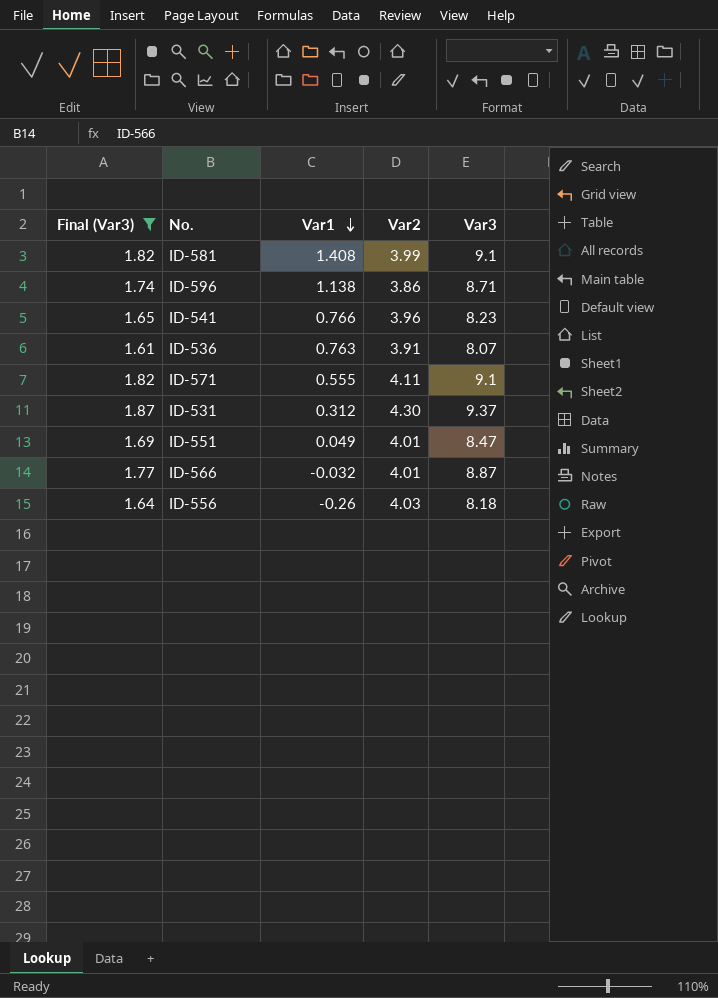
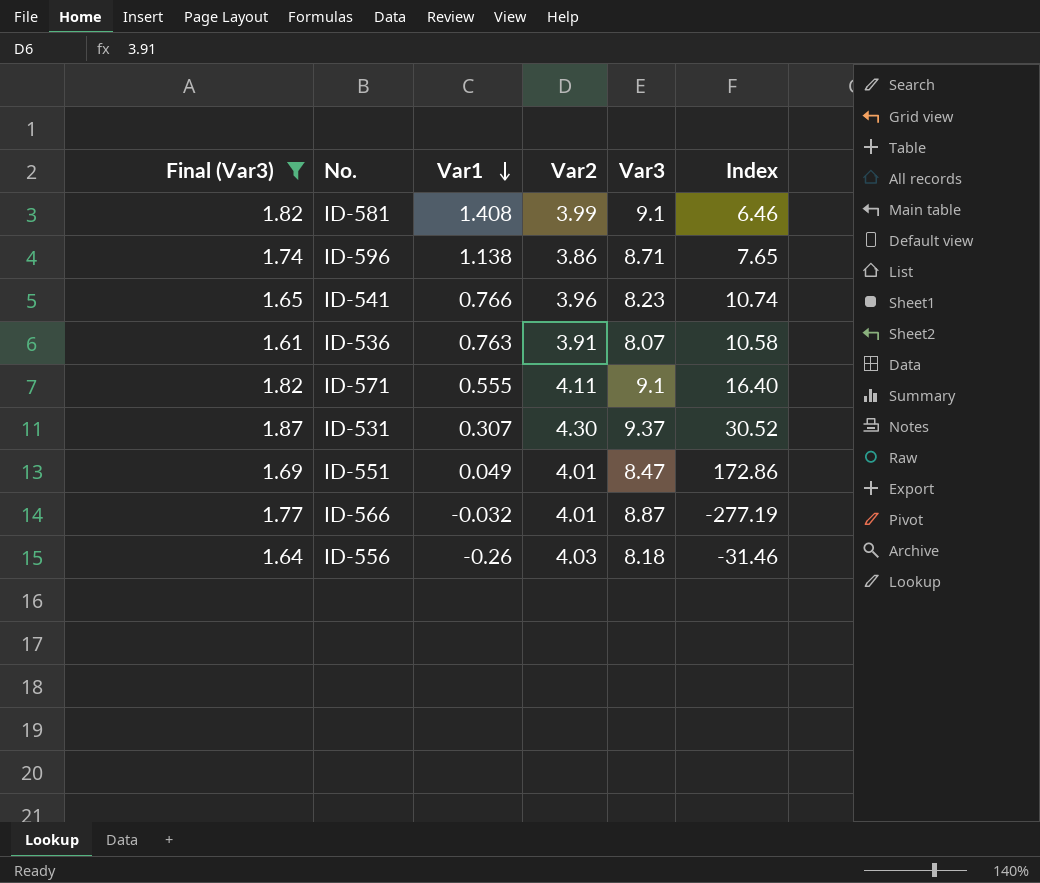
column Index | formula: none -> [Var3] / [Var1]
ID-531 | Var1: 0.312 -> 0.307

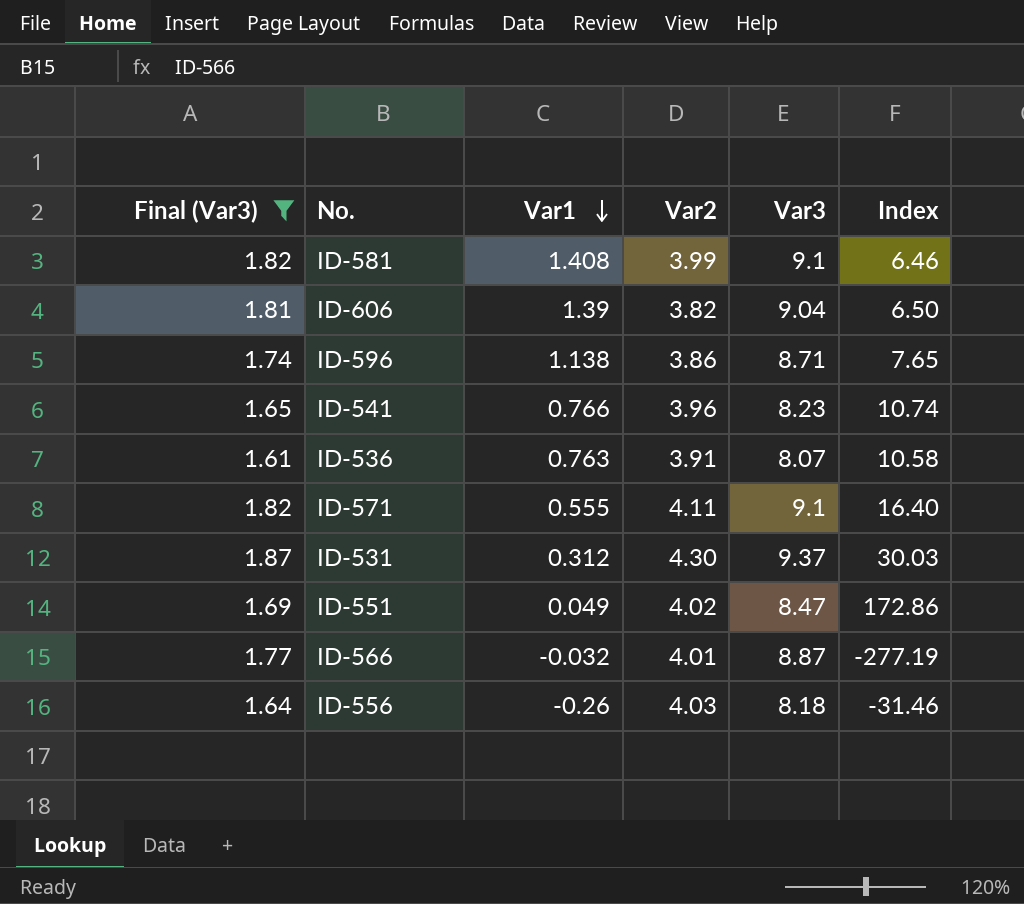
row ID-606: none -> 1.81 | 1.39 | 3.82 | 9.04 | 6.50
ID-531 | Var1: 0.307 -> 0.312
ID-531 | Index: 30.52 -> 30.03
ID-551 | Var2: 4.01 -> 4.02

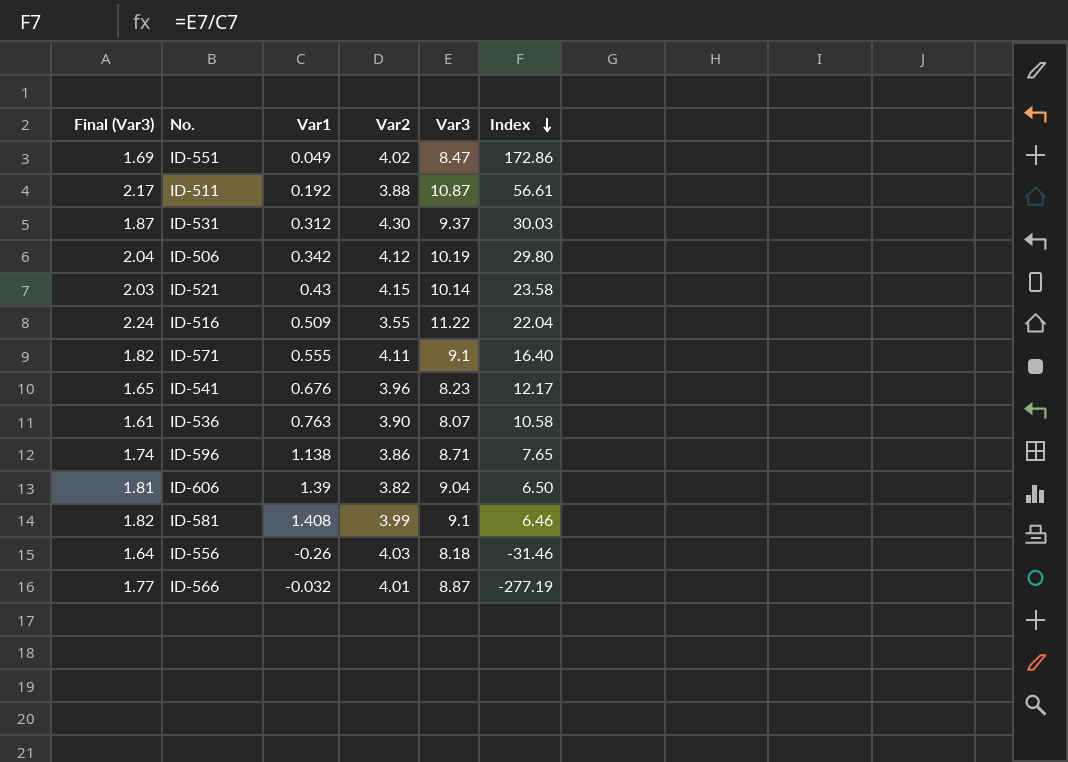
filter: Final (Var3) <= 1.87 -> none
row order: Var1 descending -> Index descending
ID-541 | Var1: 0.766 -> 0.676
ID-541 | Index: 10.74 -> 12.17
ID-536 | Var2: 3.91 -> 3.90

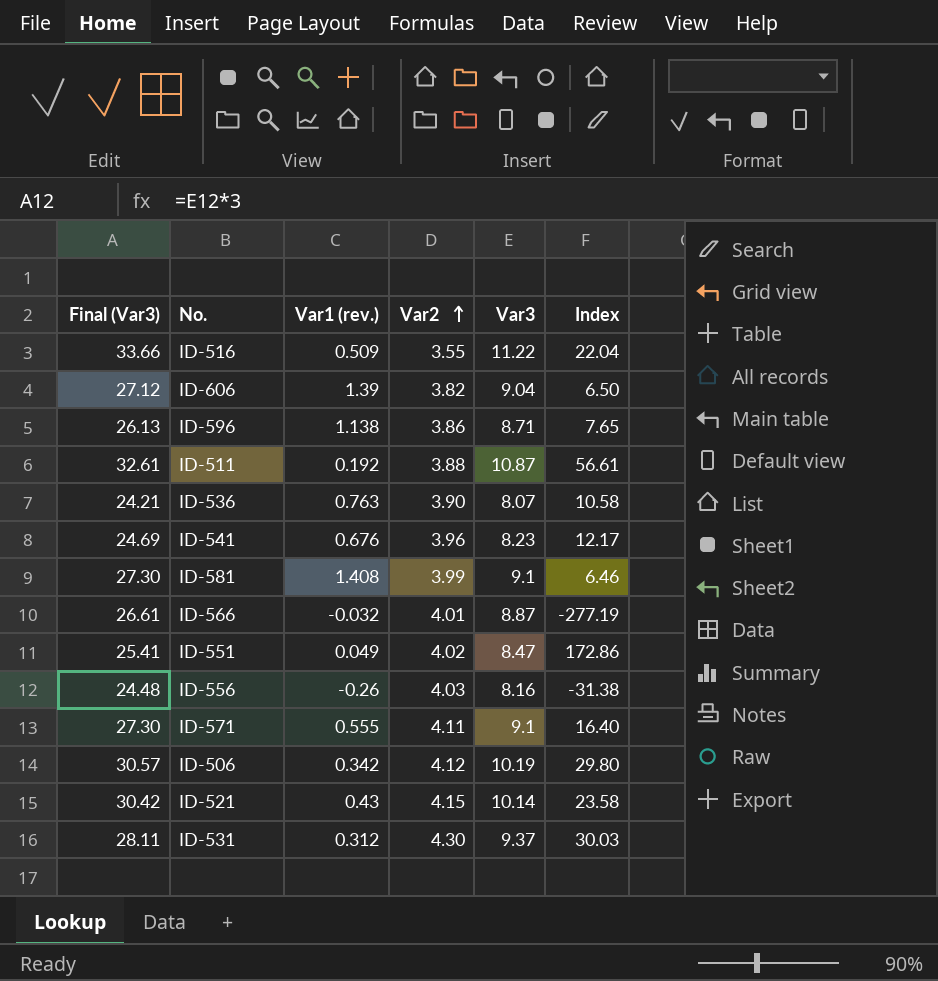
row order: Index descending -> Var2 ascending
column Final (Var3) | formula: [Var3] * 0.2 -> [Var3] * 3
column name: Var1 -> Var1 (rev.)
ID-556 | Var3: 8.18 -> 8.16
ID-556 | Index: -31.46 -> -31.38

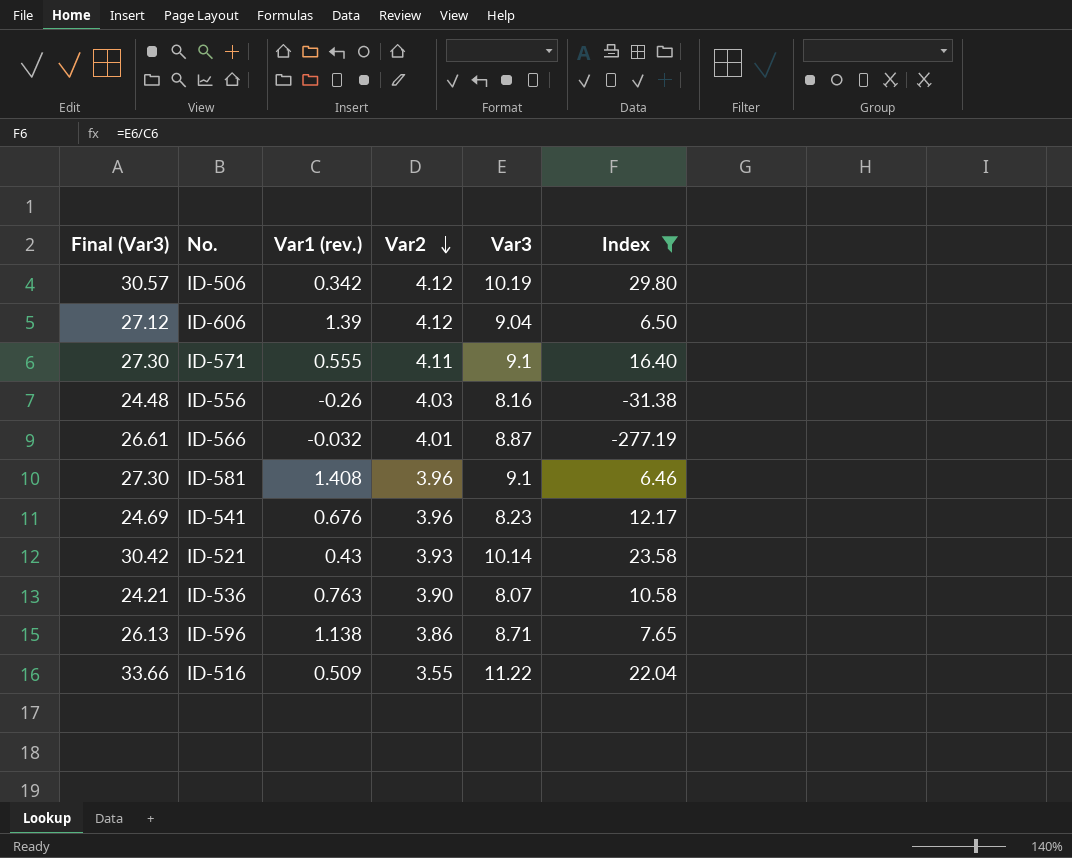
filter: none -> Index <= 29.80
row order: Var2 ascending -> Var2 descending
ID-606 | Var2: 3.82 -> 4.12
ID-581 | Var2: 3.99 -> 3.96
ID-521 | Var2: 4.15 -> 3.93

